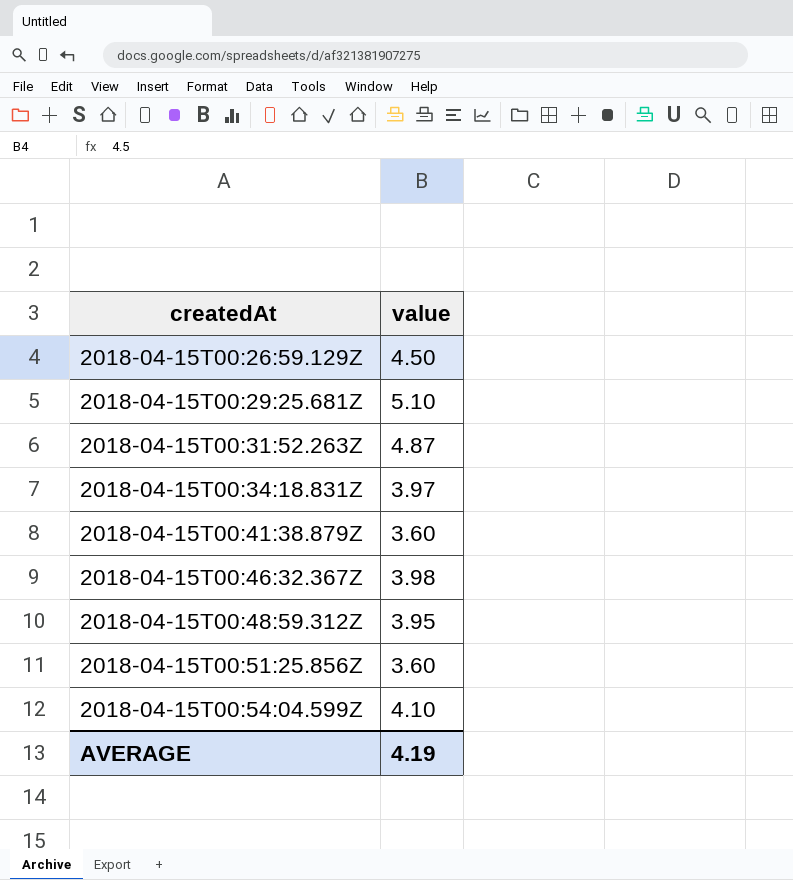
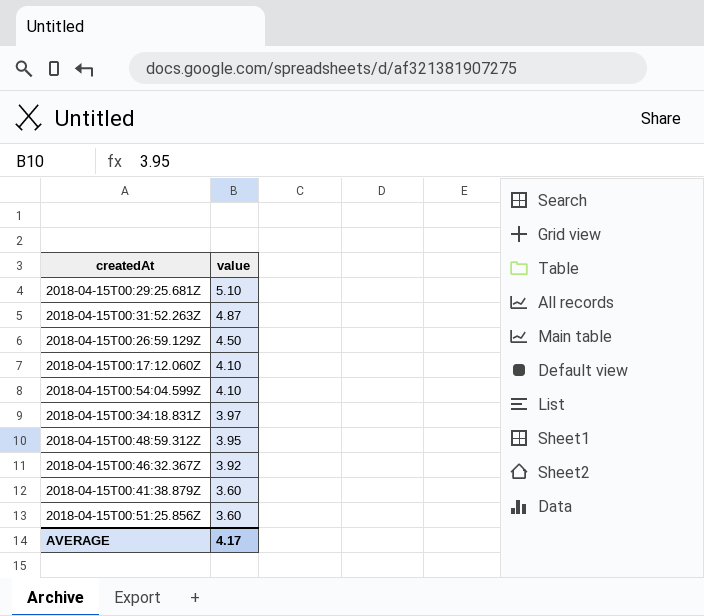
row order: createdAt ascending -> value descending
row 2018-04-15T00:17:12.060Z: none -> 4.10
2018-04-15T00:46:32.367Z | value: 3.98 -> 3.92
AVERAGE | value: 4.19 -> 4.17

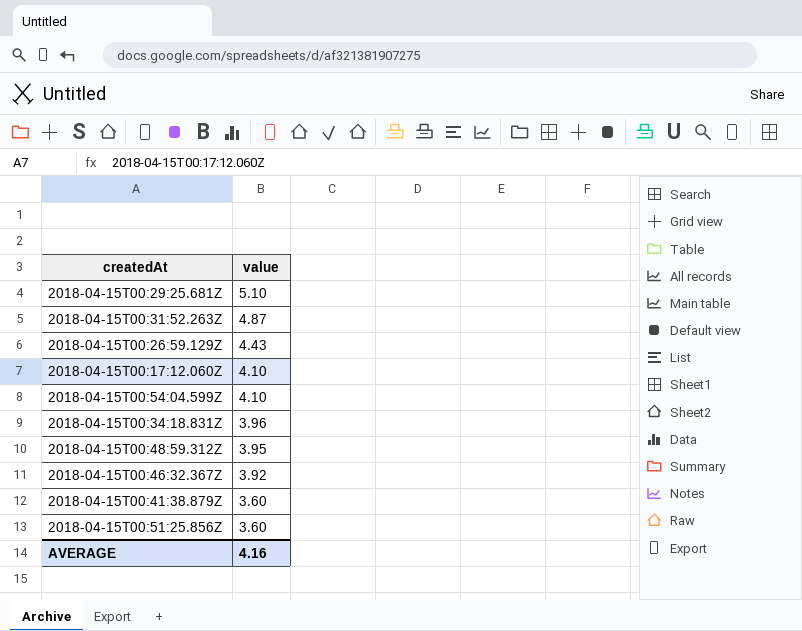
2018-04-15T00:26:59.129Z | value: 4.50 -> 4.43
2018-04-15T00:34:18.831Z | value: 3.97 -> 3.96
AVERAGE | value: 4.17 -> 4.16

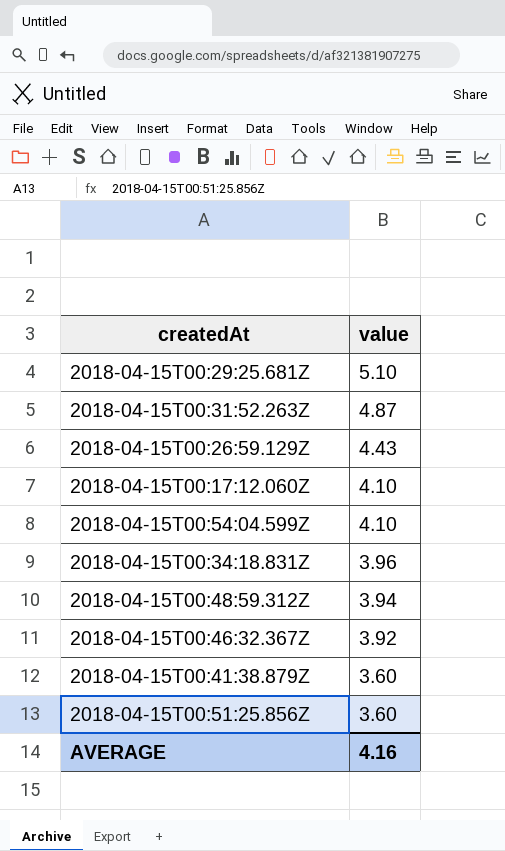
2018-04-15T00:48:59.312Z | value: 3.95 -> 3.94

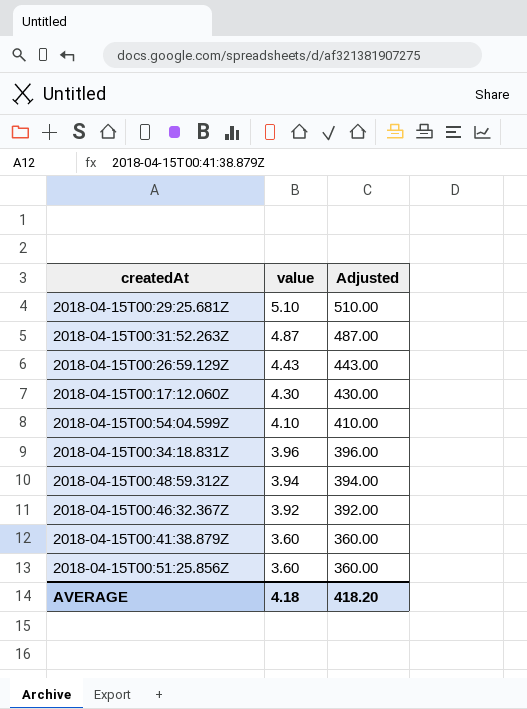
column Adjusted | formula: none -> [value] * 100
2018-04-15T00:17:12.060Z | value: 4.10 -> 4.30
AVERAGE | value: 4.16 -> 4.18

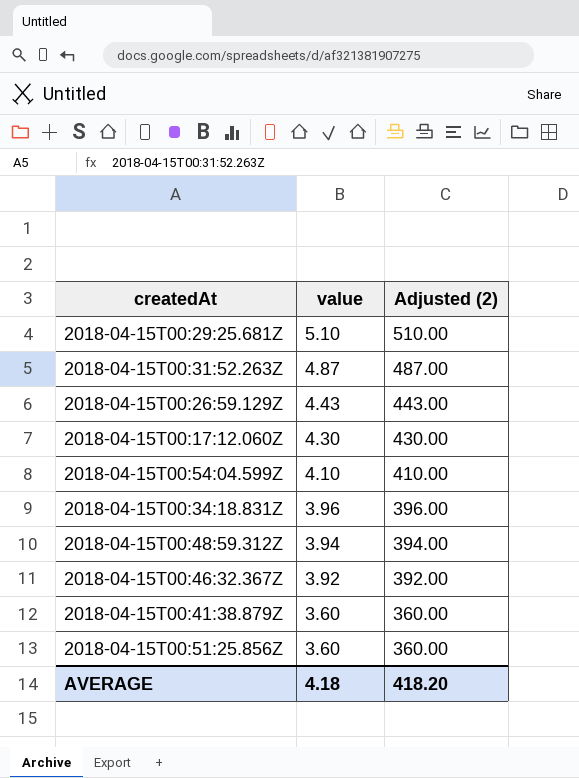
column name: Adjusted -> Adjusted (2)

